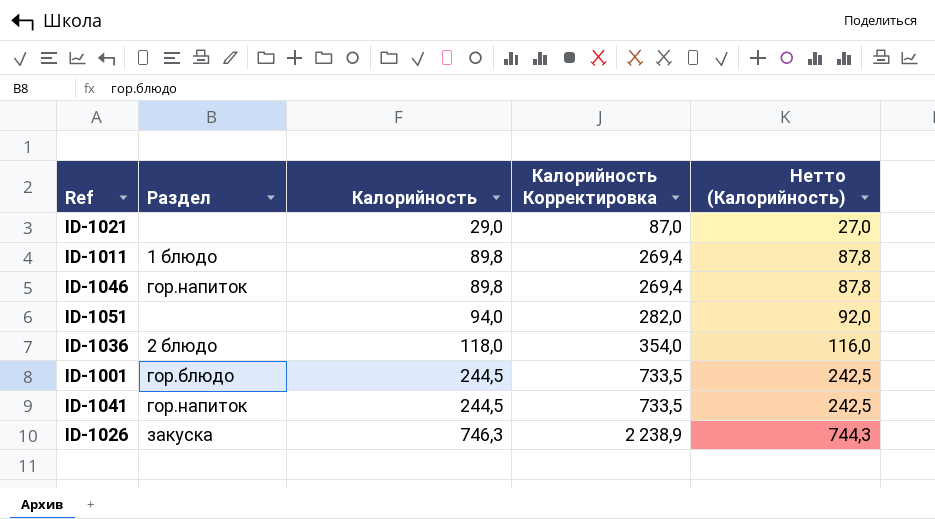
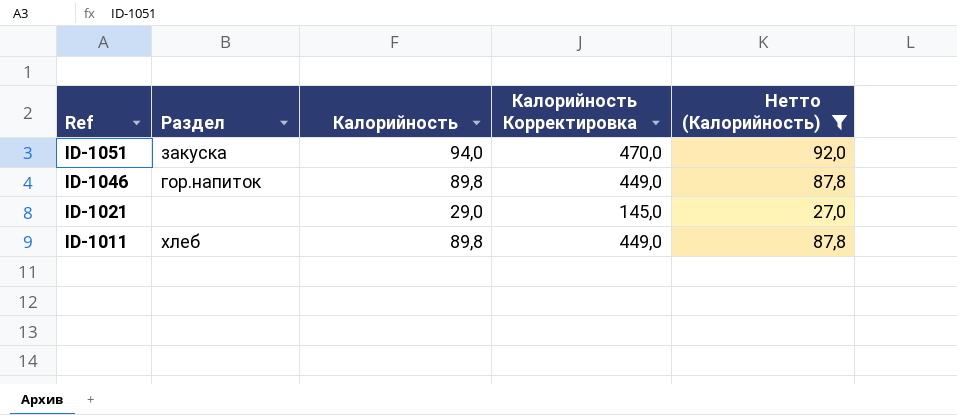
filter: none -> Нетто (Калорийность) <= 92,0
row order: Калорийность ascending -> Ref descending
column Калорийность Корректировка | formula: [Калорийность] * 3 -> [Калорийность] * 5
ID-1051 | Раздел: none -> закуска
ID-1011 | Раздел: 1 блюдо -> хлеб

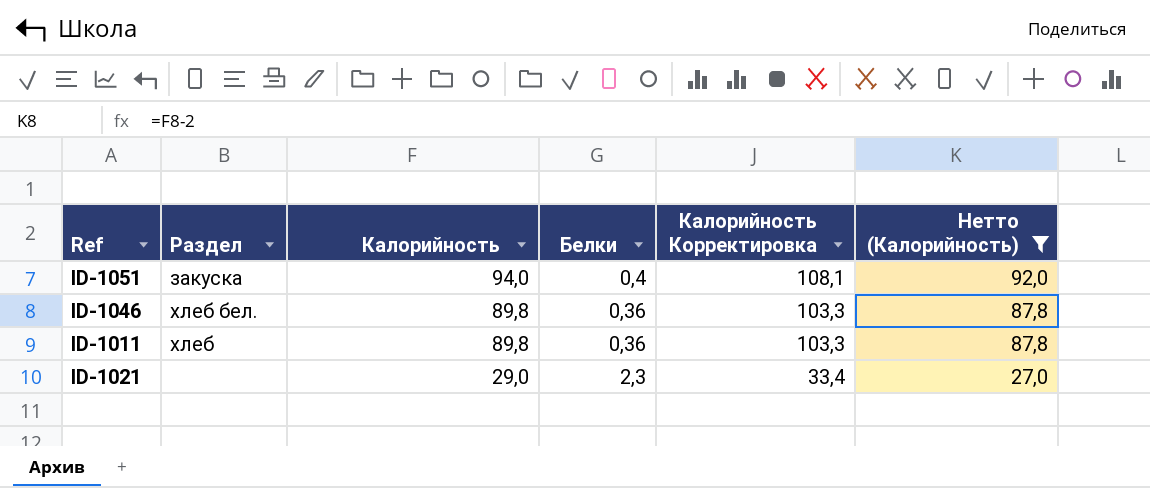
row order: Ref descending -> Калорийность descending
column Белки | position: none -> 4
column Калорийность Корректировка | formula: [Калорийность] * 5 -> [Калорийность] * 1,15
ID-1046 | Раздел: гор.напиток -> хлеб бел.

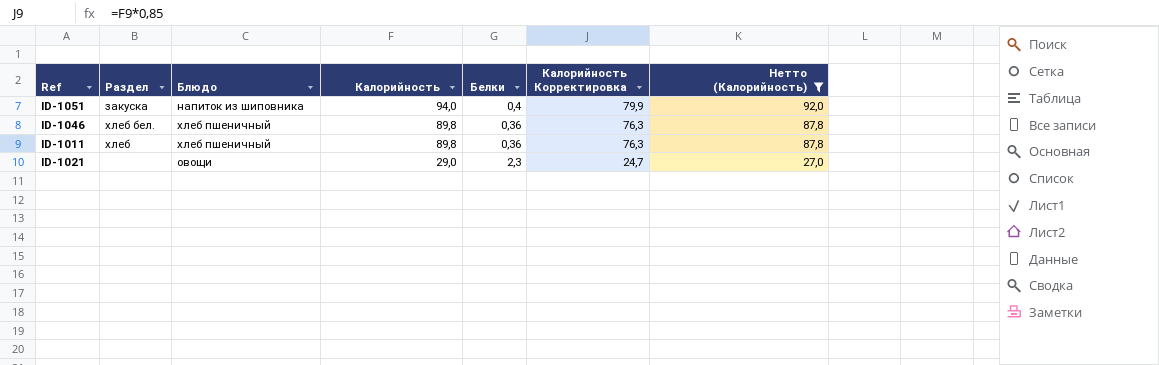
column Блюдо | position: none -> 3
column Калорийность Корректировка | formula: [Калорийность] * 1,15 -> [Калорийность] * 0,85

